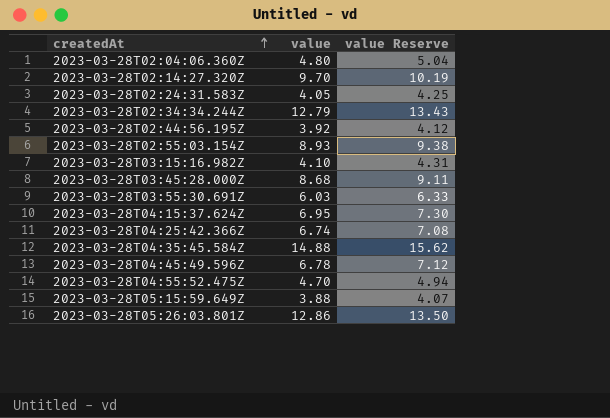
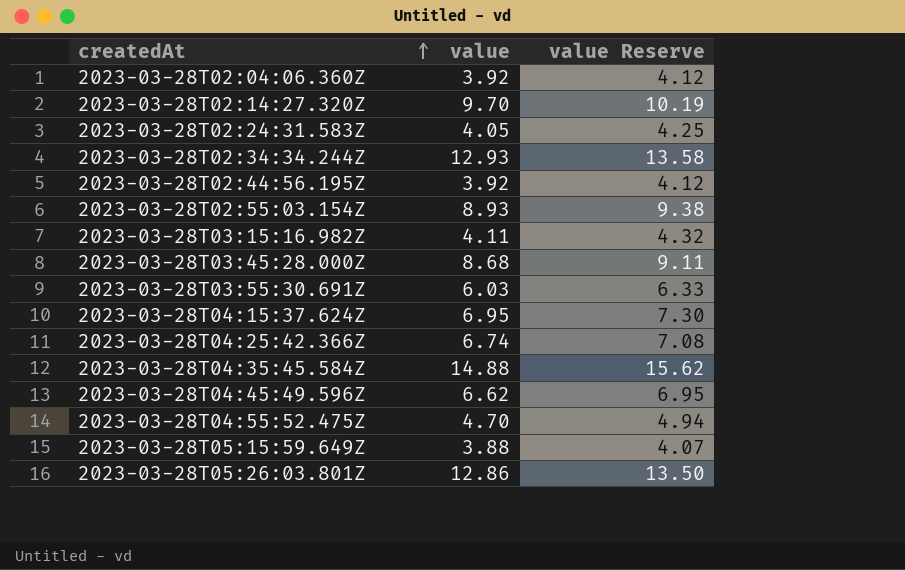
2023-03-28T02:04:06.360Z | value: 4.80 -> 3.92
2023-03-28T02:04:06.360Z | value Reserve: 5.04 -> 4.12
2023-03-28T02:34:34.244Z | value: 12.79 -> 12.93
2023-03-28T02:34:34.244Z | value Reserve: 13.43 -> 13.58
2023-03-28T03:15:16.982Z | value: 4.10 -> 4.11
2023-03-28T03:15:16.982Z | value Reserve: 4.31 -> 4.32
2023-03-28T04:45:49.596Z | value: 6.78 -> 6.62
2023-03-28T04:45:49.596Z | value Reserve: 7.12 -> 6.95

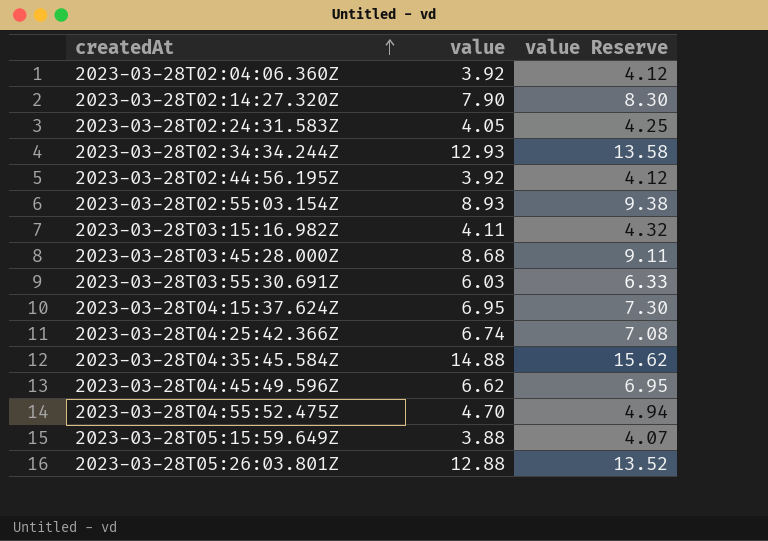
2023-03-28T02:14:27.320Z | value: 9.70 -> 7.90
2023-03-28T02:14:27.320Z | value Reserve: 10.19 -> 8.30
2023-03-28T05:26:03.801Z | value: 12.86 -> 12.88
2023-03-28T05:26:03.801Z | value Reserve: 13.50 -> 13.52

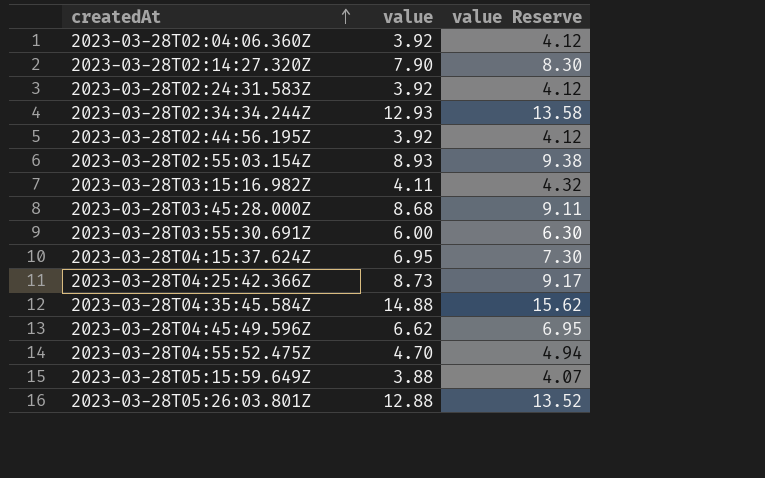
2023-03-28T02:24:31.583Z | value: 4.05 -> 3.92
2023-03-28T02:24:31.583Z | value Reserve: 4.25 -> 4.12
2023-03-28T03:55:30.691Z | value: 6.03 -> 6.00
2023-03-28T03:55:30.691Z | value Reserve: 6.33 -> 6.30
2023-03-28T04:25:42.366Z | value: 6.74 -> 8.73
2023-03-28T04:25:42.366Z | value Reserve: 7.08 -> 9.17

